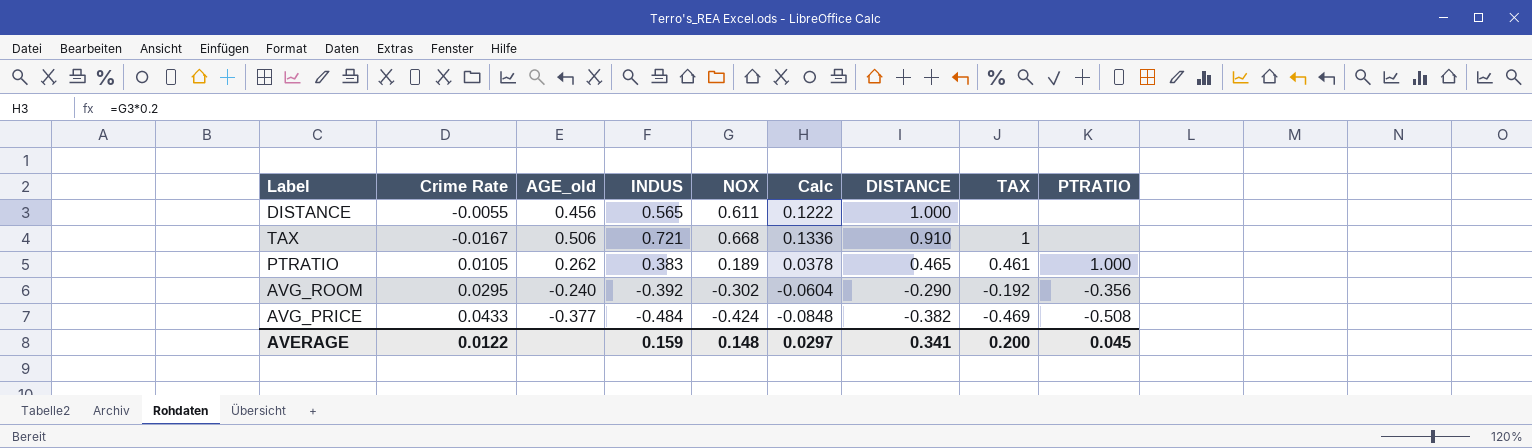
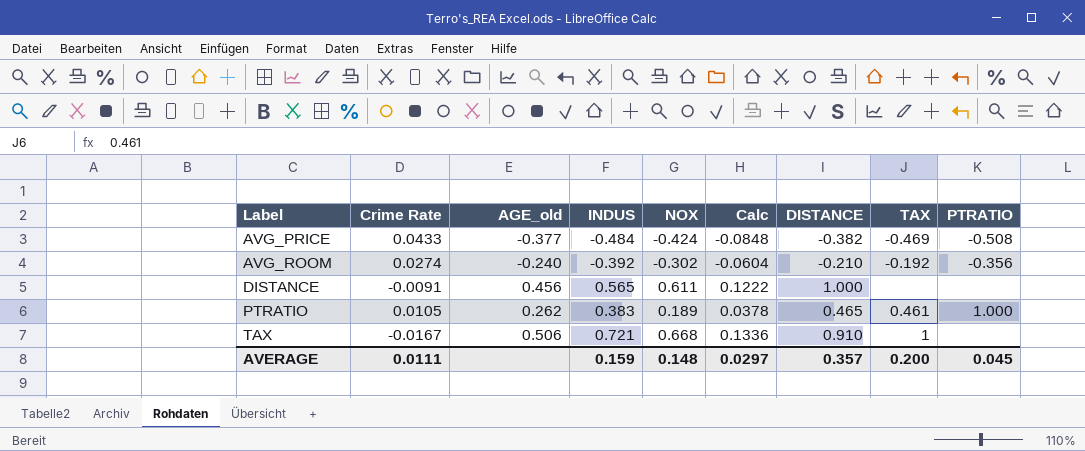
row order: DISTANCE descending -> Label ascending
AVG_ROOM | Crime Rate: 0.0295 -> 0.0274
AVG_ROOM | DISTANCE: -0.290 -> -0.210
DISTANCE | Crime Rate: -0.0055 -> -0.0091
AVERAGE | Crime Rate: 0.0122 -> 0.0111
AVERAGE | DISTANCE: 0.341 -> 0.357

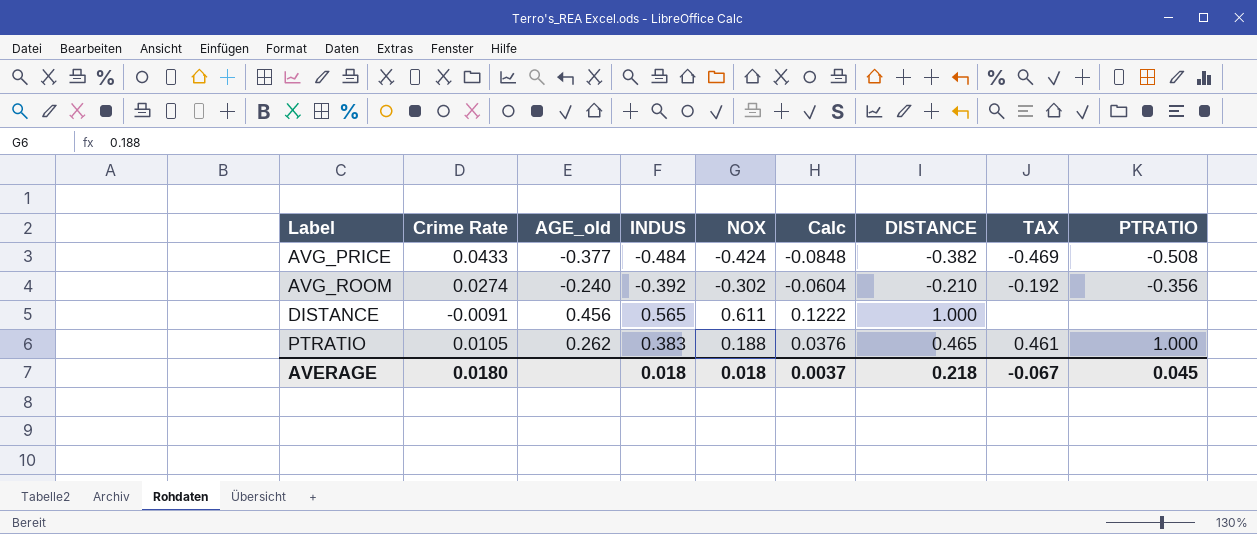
row TAX: -0.0167 | 0.506 | 0.721 | 0.668 | 0.1336 | 0.910 | 1 | none -> none
PTRATIO | NOX: 0.189 -> 0.188
PTRATIO | Calc: 0.0378 -> 0.0376
AVERAGE | Crime Rate: 0.0111 -> 0.0180
AVERAGE | INDUS: 0.159 -> 0.018
AVERAGE | NOX: 0.148 -> 0.018
AVERAGE | Calc: 0.0297 -> 0.0037
AVERAGE | DISTANCE: 0.357 -> 0.218
AVERAGE | TAX: 0.200 -> -0.067

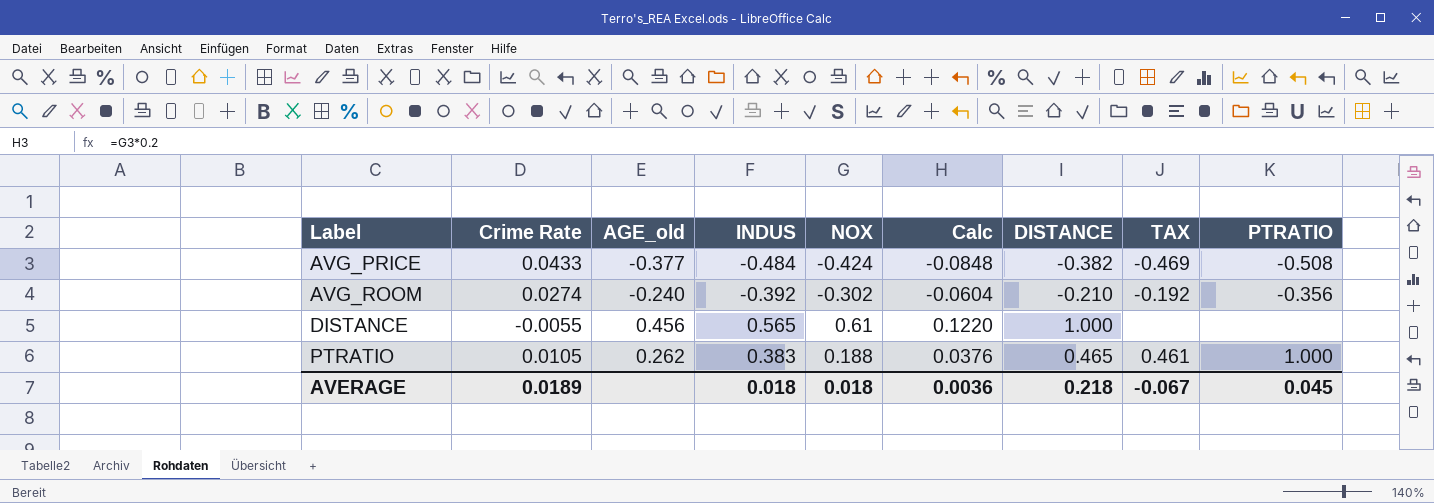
DISTANCE | Crime Rate: -0.0091 -> -0.0055
DISTANCE | NOX: 0.611 -> 0.61
DISTANCE | Calc: 0.1222 -> 0.1220
AVERAGE | Crime Rate: 0.0180 -> 0.0189
AVERAGE | Calc: 0.0037 -> 0.0036

